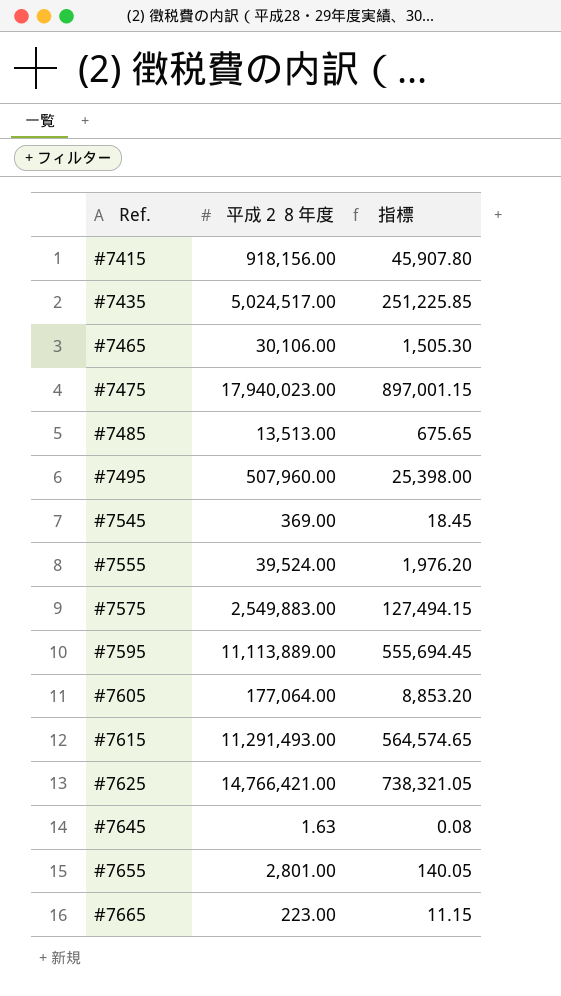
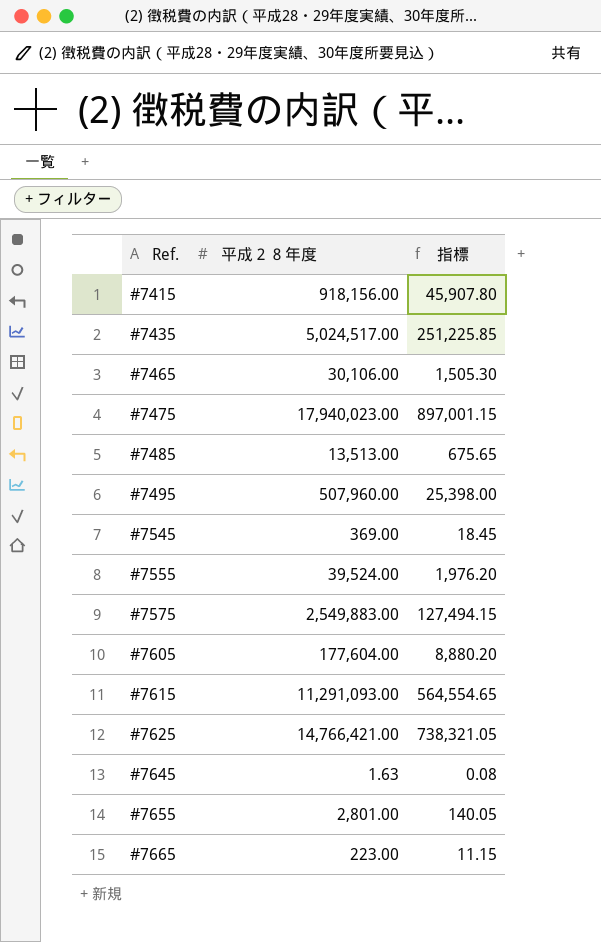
row #7595: 11,113,889.00 | 555,694.45 -> none
#7605 | 平成２８年度: 177,064.00 -> 177,604.00
#7605 | 指標: 8,853.20 -> 8,880.20
#7615 | 平成２８年度: 11,291,493.00 -> 11,291,093.00
#7615 | 指標: 564,574.65 -> 564,554.65

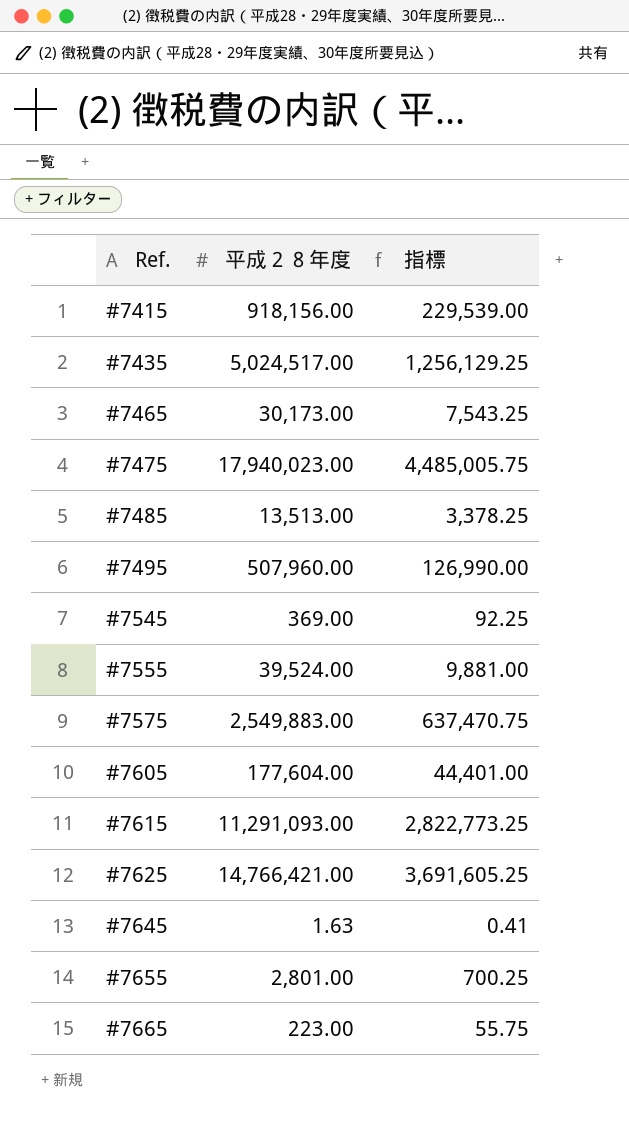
column 指標 | formula: [平成２８年度] * 0.05 -> [平成２８年度] * 0.25
#7465 | 平成２８年度: 30,106.00 -> 30,173.00

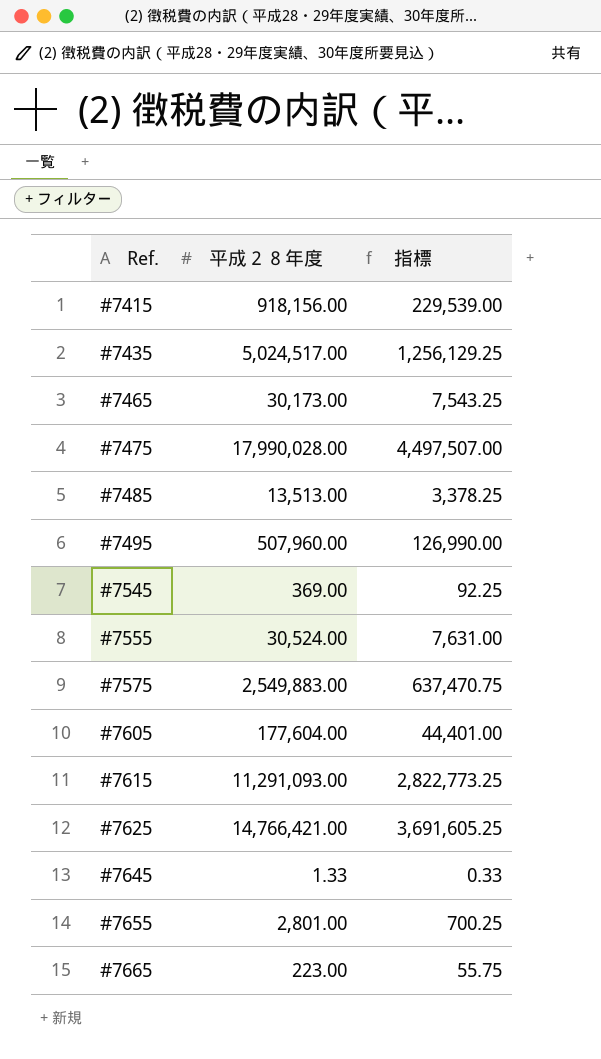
#7475 | 平成２８年度: 17,940,023.00 -> 17,990,028.00
#7475 | 指標: 4,485,005.75 -> 4,497,507.00
#7555 | 平成２８年度: 39,524.00 -> 30,524.00
#7555 | 指標: 9,881.00 -> 7,631.00
#7645 | 平成２８年度: 1.63 -> 1.33
#7645 | 指標: 0.41 -> 0.33

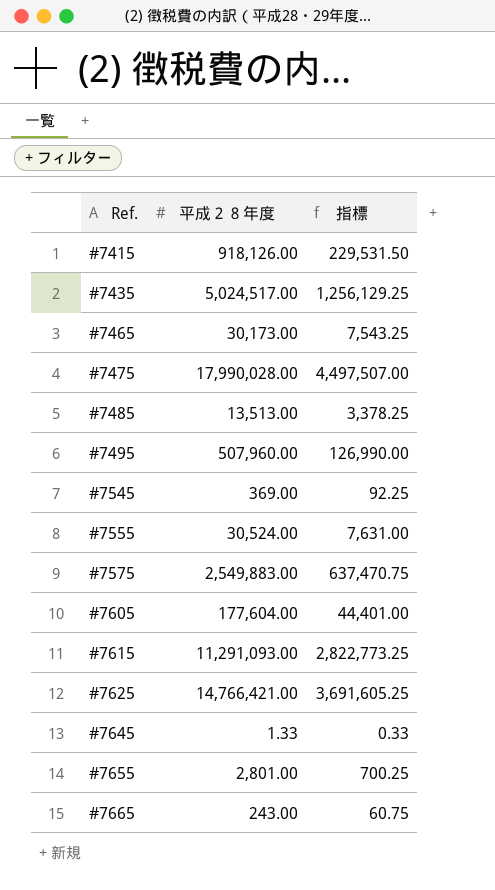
#7415 | 平成２８年度: 918,156.00 -> 918,126.00
#7415 | 指標: 229,539.00 -> 229,531.50
#7665 | 平成２８年度: 223.00 -> 243.00
#7665 | 指標: 55.75 -> 60.75

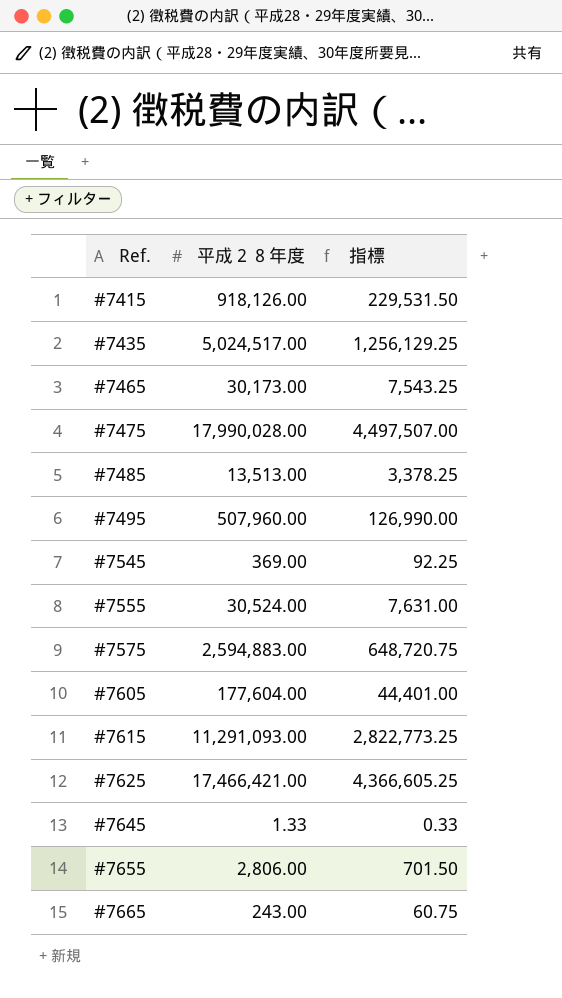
#7575 | 平成２８年度: 2,549,883.00 -> 2,594,883.00
#7575 | 指標: 637,470.75 -> 648,720.75
#7625 | 平成２８年度: 14,766,421.00 -> 17,466,421.00
#7625 | 指標: 3,691,605.25 -> 4,366,605.25
#7655 | 平成２８年度: 2,801.00 -> 2,806.00
#7655 | 指標: 700.25 -> 701.50

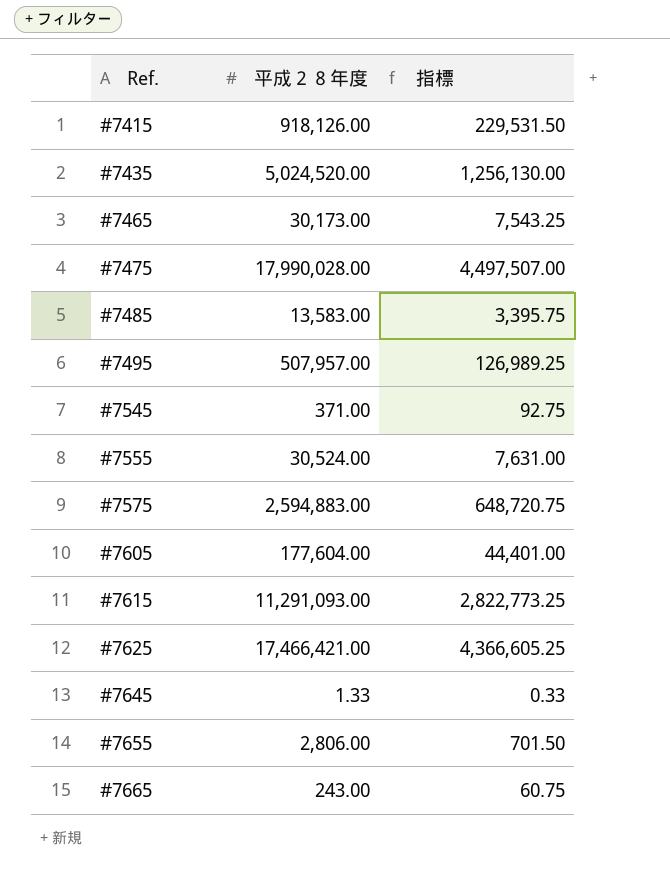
#7435 | 平成２８年度: 5,024,517.00 -> 5,024,520.00
#7435 | 指標: 1,256,129.25 -> 1,256,130.00
#7485 | 平成２８年度: 13,513.00 -> 13,583.00
#7485 | 指標: 3,378.25 -> 3,395.75
#7495 | 平成２８年度: 507,960.00 -> 507,957.00
#7495 | 指標: 126,990.00 -> 126,989.25
#7545 | 平成２８年度: 369.00 -> 371.00
#7545 | 指標: 92.25 -> 92.75

